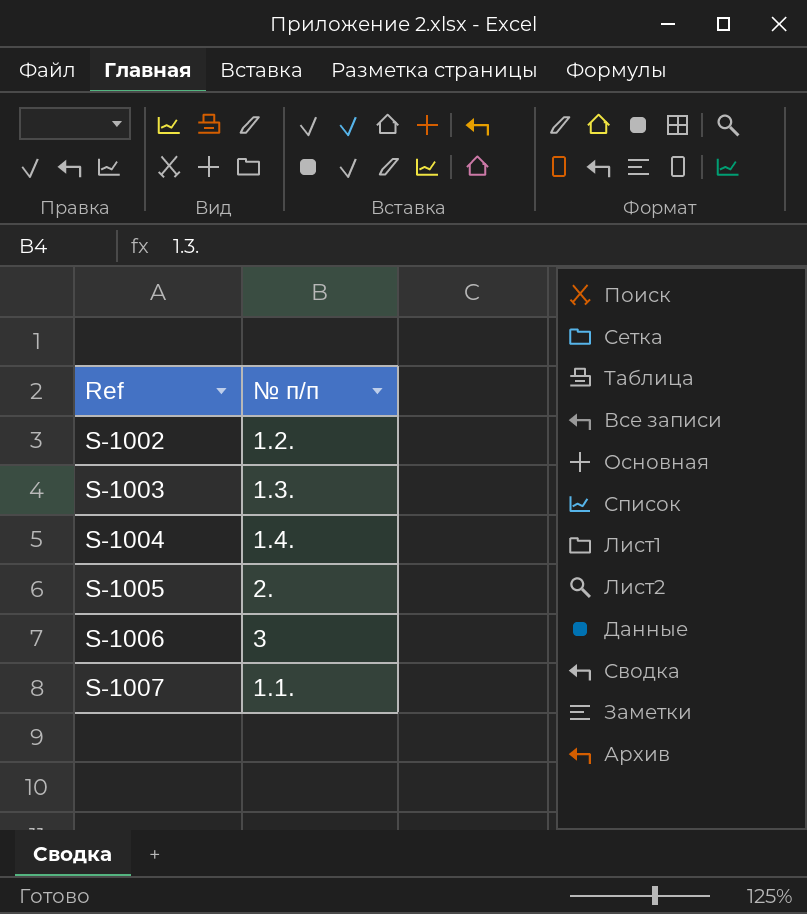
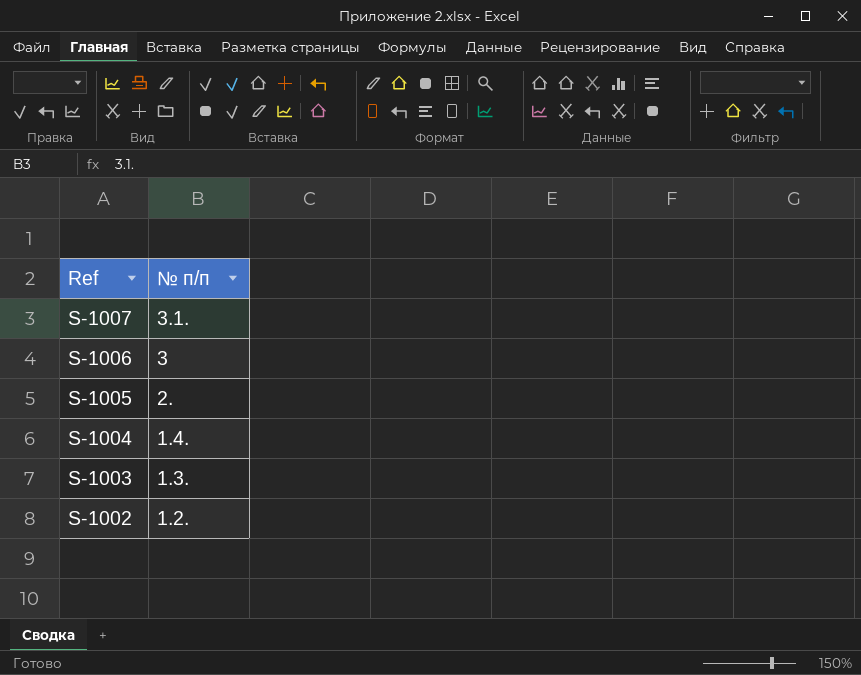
row order: Ref ascending -> Ref descending
S-1007 | № п/п: 1.1. -> 3.1.

